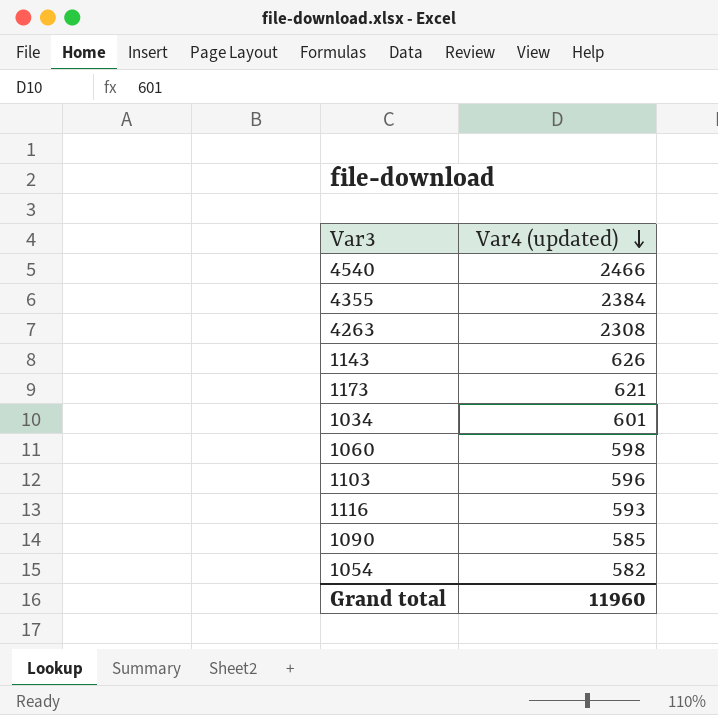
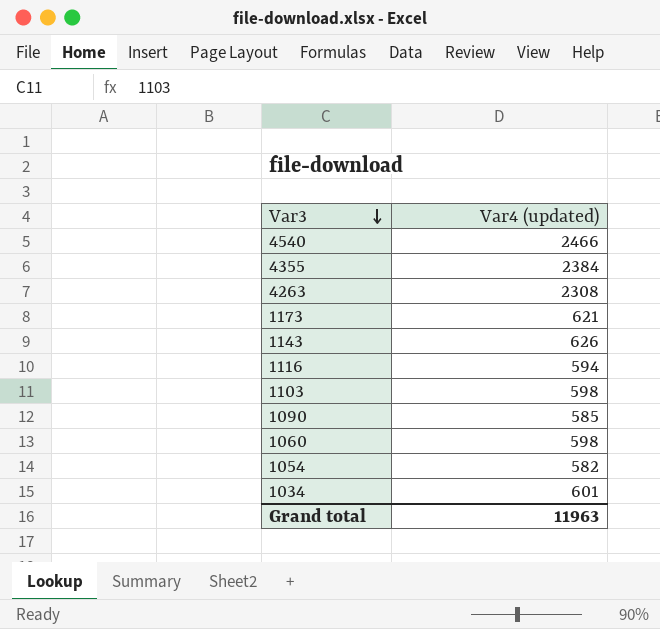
row order: Var4 (updated) descending -> Var3 descending
1116 | Var4 (updated): 593 -> 594
1103 | Var4 (updated): 596 -> 598
Grand total | Var4 (updated): 11960 -> 11963

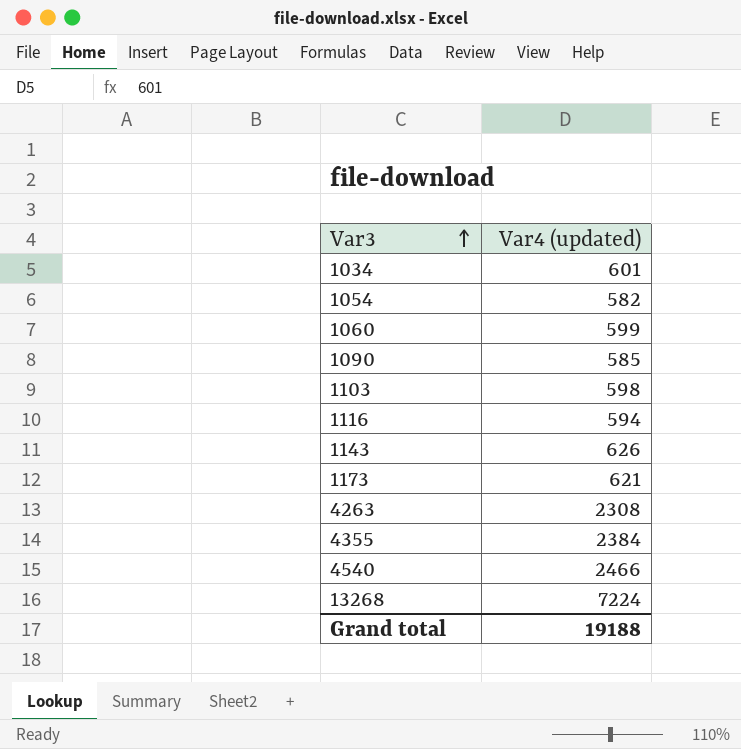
row order: Var3 descending -> Var3 ascending
1060 | Var4 (updated): 598 -> 599
row 13268: none -> 7224
Grand total | Var4 (updated): 11963 -> 19188

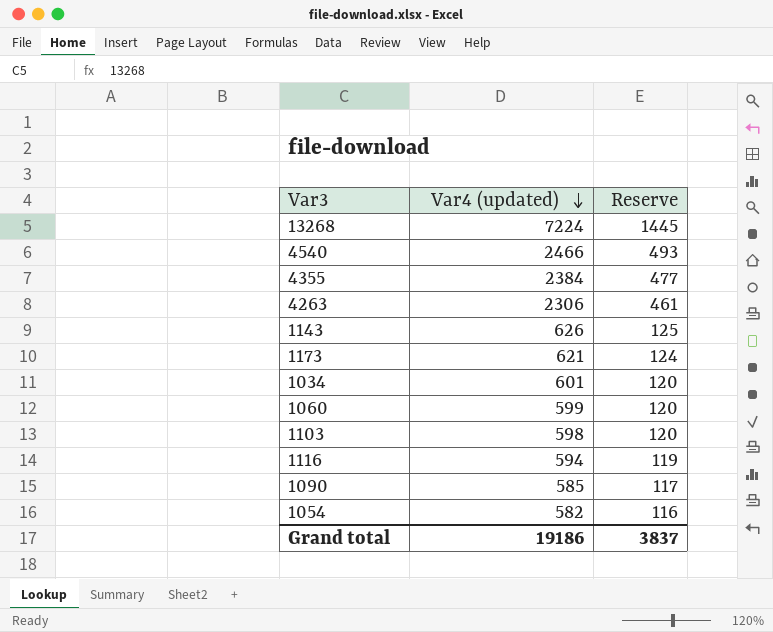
row order: Var3 ascending -> Var4 (updated) descending
column Reserve | formula: none -> [Var4 (updated)] * 0.2
4263 | Var4 (updated): 2308 -> 2306
Grand total | Var4 (updated): 19188 -> 19186

